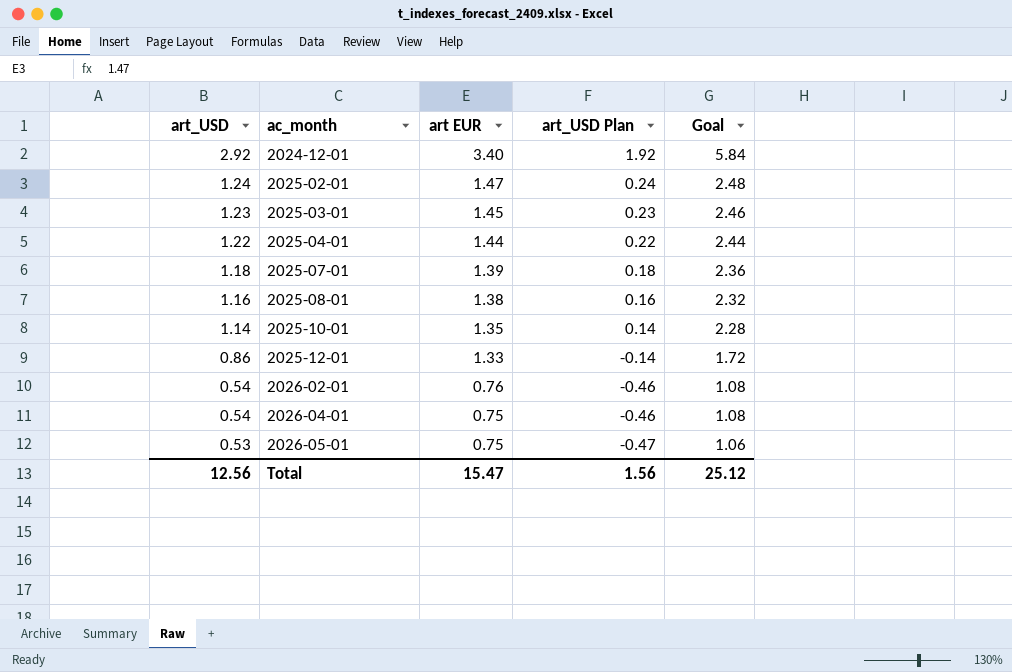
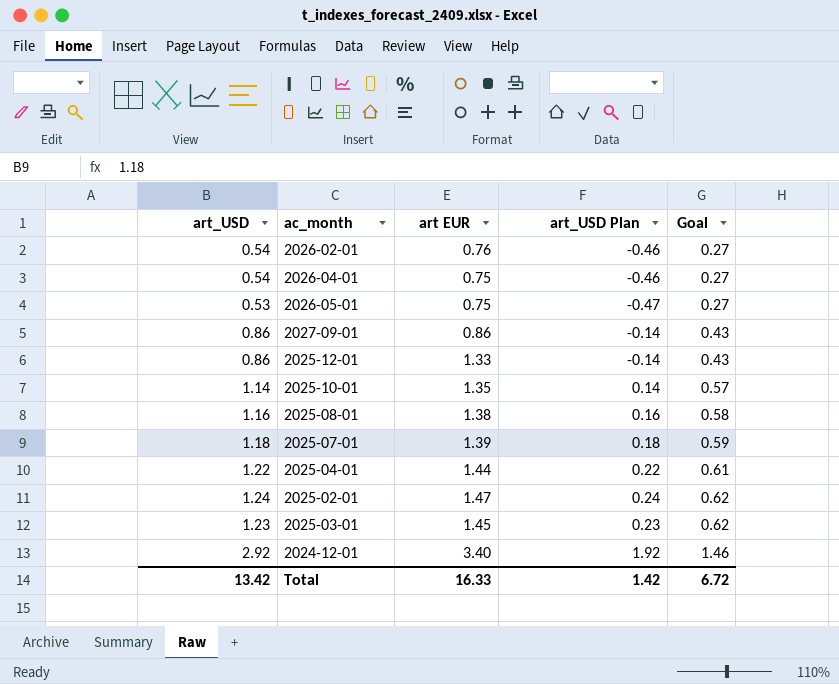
row order: art_USD descending -> Goal ascending
column Goal | formula: [art_USD] * 2 -> [art_USD] * 0.5
row 2027-09-01: none -> 0.86 | 0.86 | -0.14 | 0.43
Total | art_USD: 12.56 -> 13.42
Total | art EUR: 15.47 -> 16.33
Total | art_USD Plan: 1.56 -> 1.42
Total | Goal: 25.12 -> 6.72

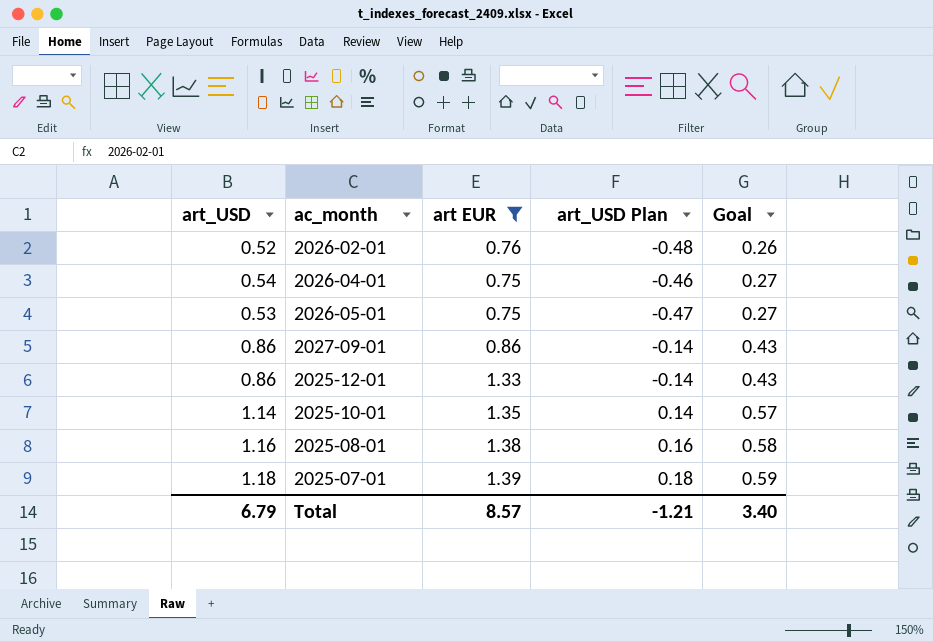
filter: none -> art EUR <= 1.39
2026-02-01 | art_USD: 0.54 -> 0.52
2026-02-01 | art_USD Plan: -0.46 -> -0.48
2026-02-01 | Goal: 0.27 -> 0.26
Total | art_USD: 13.42 -> 6.79
Total | art EUR: 16.33 -> 8.57
Total | art_USD Plan: 1.42 -> -1.21
Total | Goal: 6.72 -> 3.40

